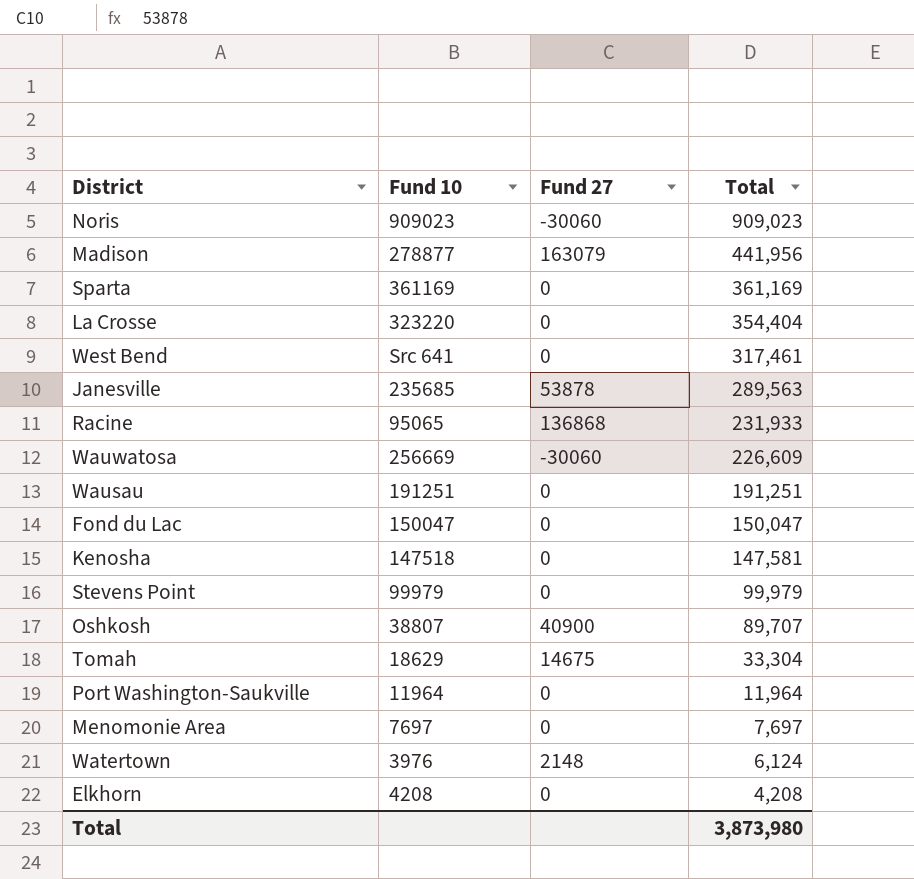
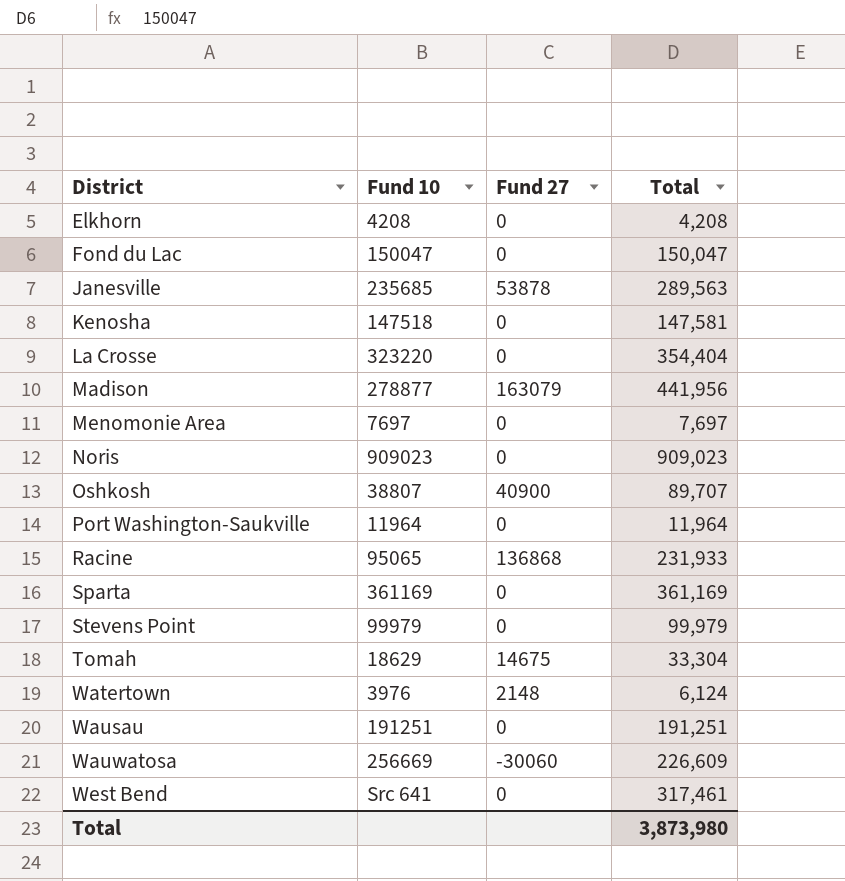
row order: Total descending -> District ascending
Noris | Fund 27: -30060 -> 0

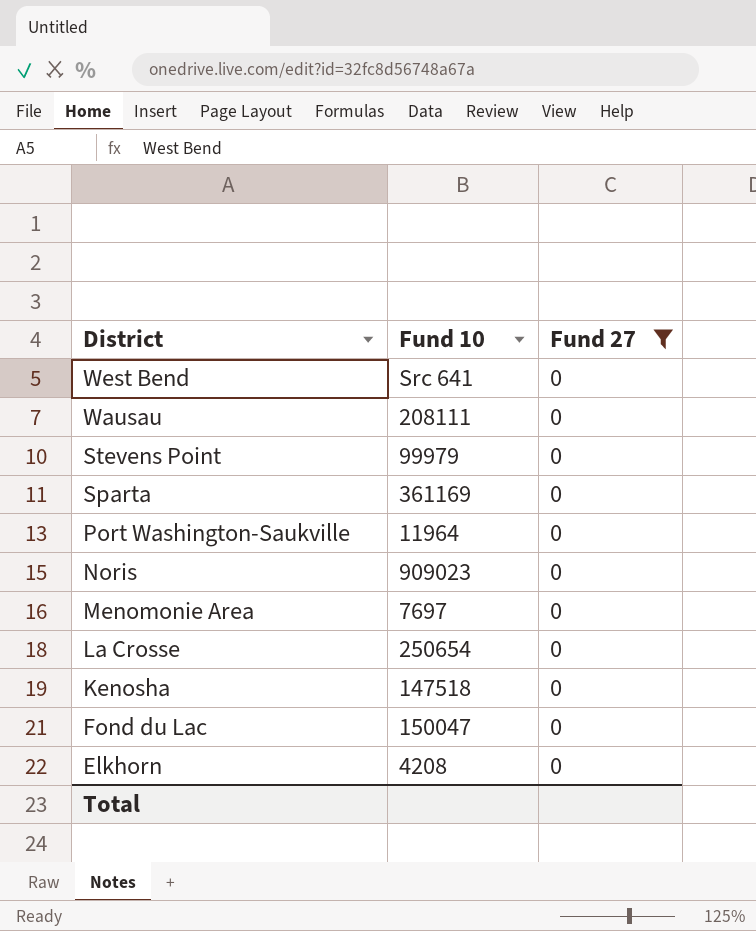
filter: none -> Fund 27 = 0
row order: District ascending -> District descending
column Total | position: 4 -> none
Wausau | Fund 10: 191251 -> 208111
La Crosse | Fund 10: 323220 -> 250654

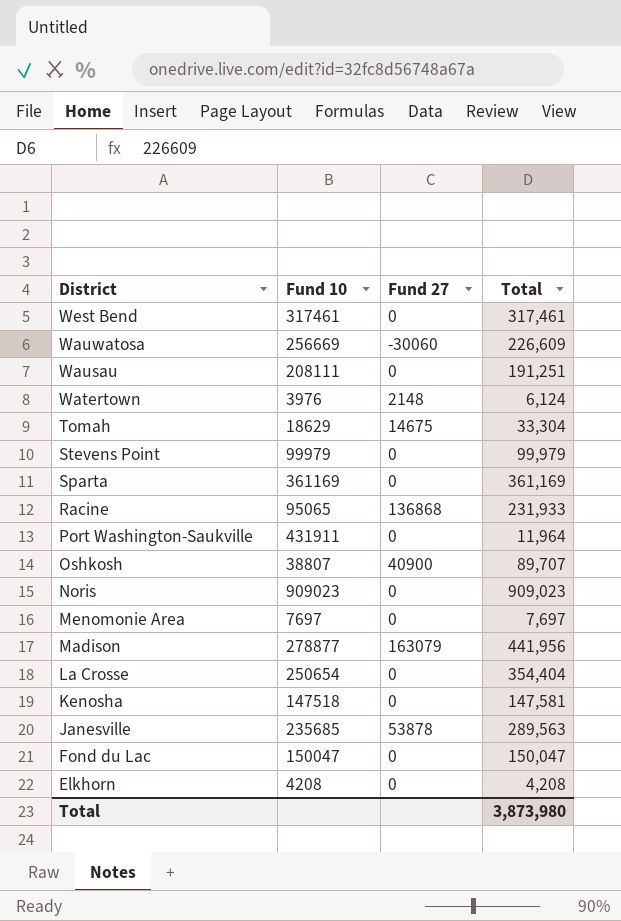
filter: Fund 27 = 0 -> none
column Total | position: none -> 4
West Bend | Fund 10: Src 641 -> 317461
Port Washington-Saukville | Fund 10: 11964 -> 431911

